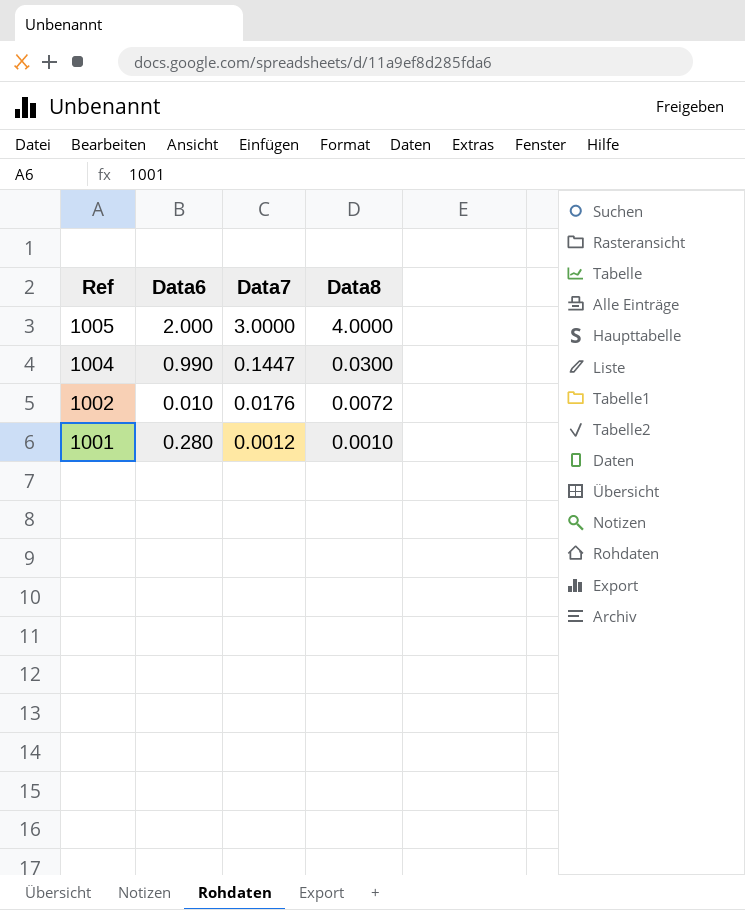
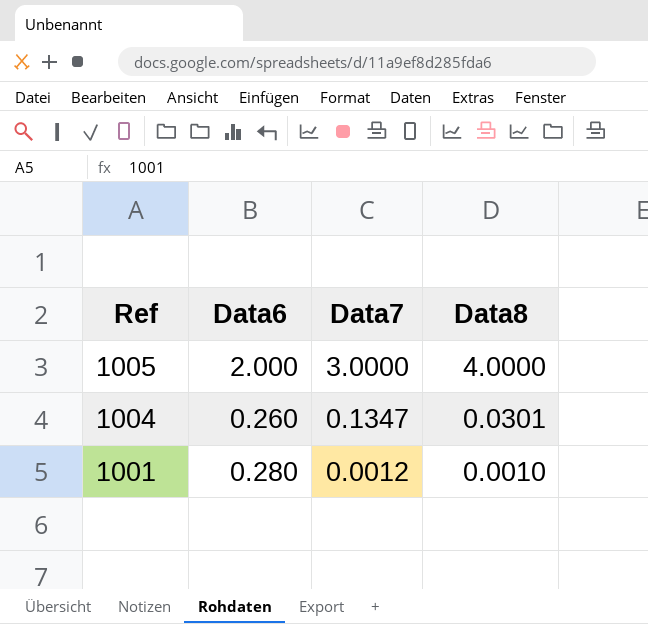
row 1002: 0.010 | 0.0176 | 0.0072 -> none
1004 | Data6: 0.990 -> 0.260
1004 | Data7: 0.1447 -> 0.1347
1004 | Data8: 0.0300 -> 0.0301

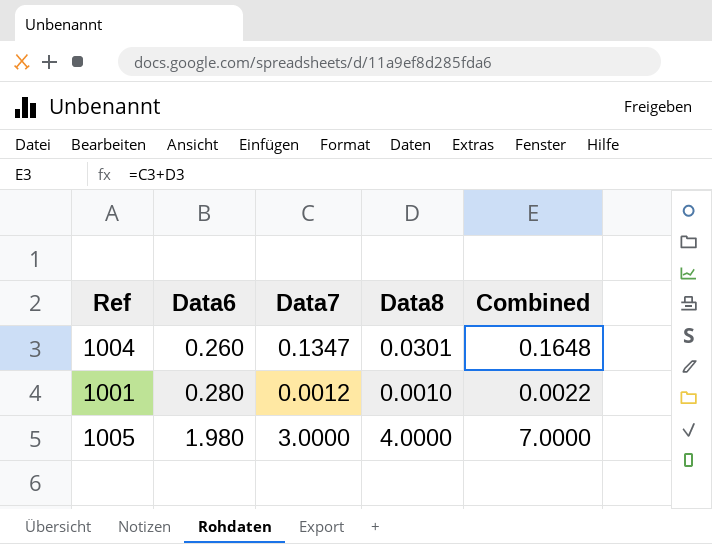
row order: Ref descending -> Data6 ascending
column Combined | formula: none -> [Data7] + [Data8]
1005 | Data6: 2.000 -> 1.980

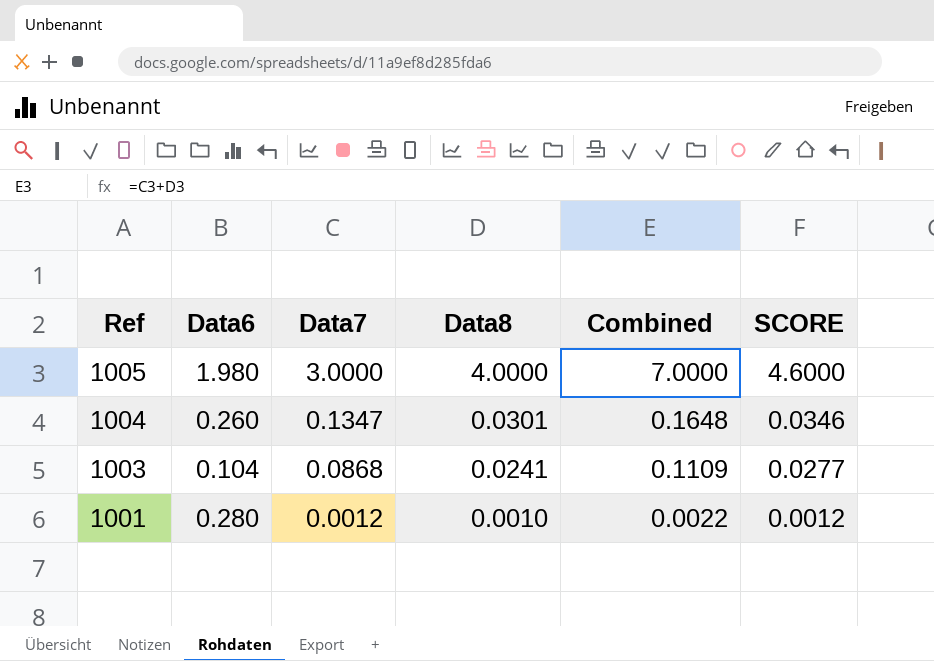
row order: Data6 ascending -> Ref descending
column SCORE | formula: none -> [Data8] * 1.15
row 1003: none -> 0.104 | 0.0868 | 0.0241 | 0.1109 | 0.0277

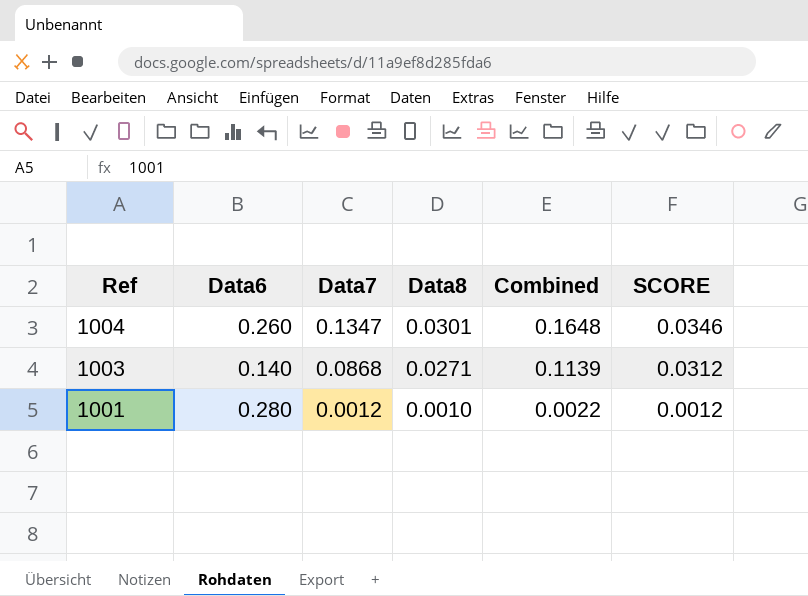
row 1005: 1.980 | 3.0000 | 4.0000 | 7.0000 | 4.6000 -> none
1003 | Data6: 0.104 -> 0.140
1003 | Data8: 0.0241 -> 0.0271
1003 | Combined: 0.1109 -> 0.1139
1003 | SCORE: 0.0277 -> 0.0312

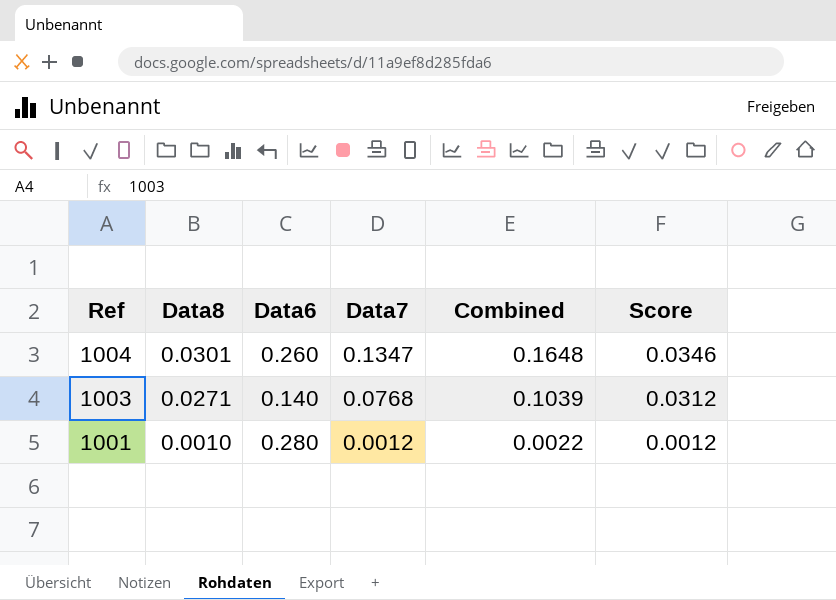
column Data8 | position: 4 -> 2
column name: SCORE -> Score
1003 | Data7: 0.0868 -> 0.0768
1003 | Combined: 0.1139 -> 0.1039

